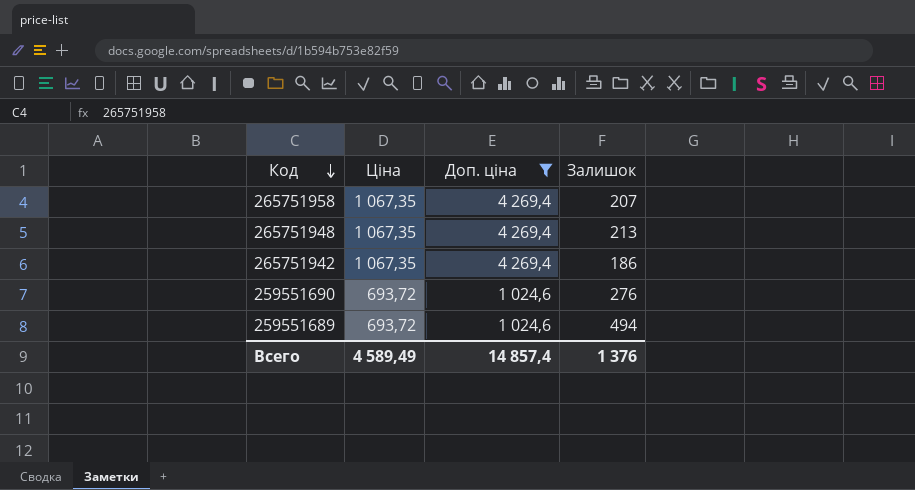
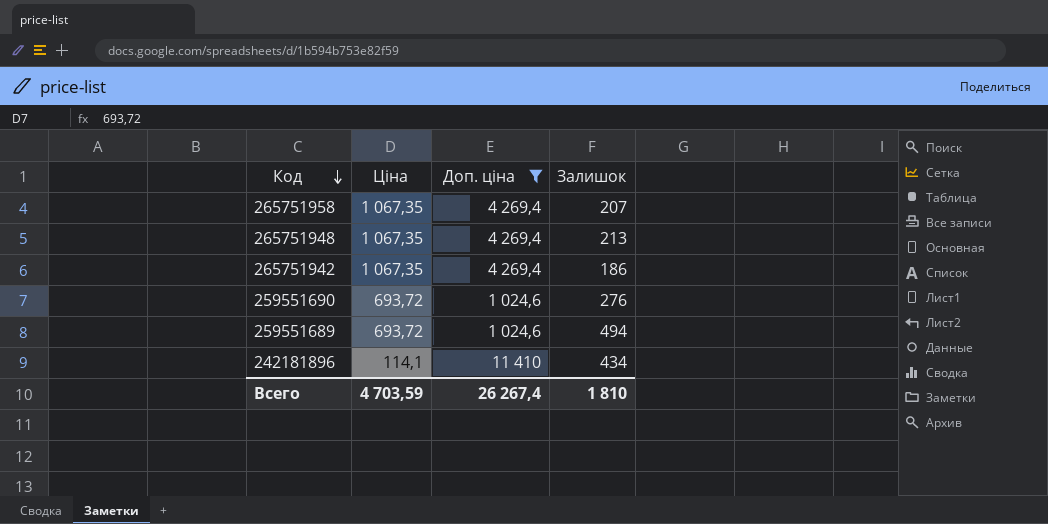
row 242181896: none -> 114,1 | 11 410 | 434
Всего | Ціна: 4 589,49 -> 4 703,59
Всего | Доп. ціна: 14 857,4 -> 26 267,4
Всего | Залишок: 1 376 -> 1 810

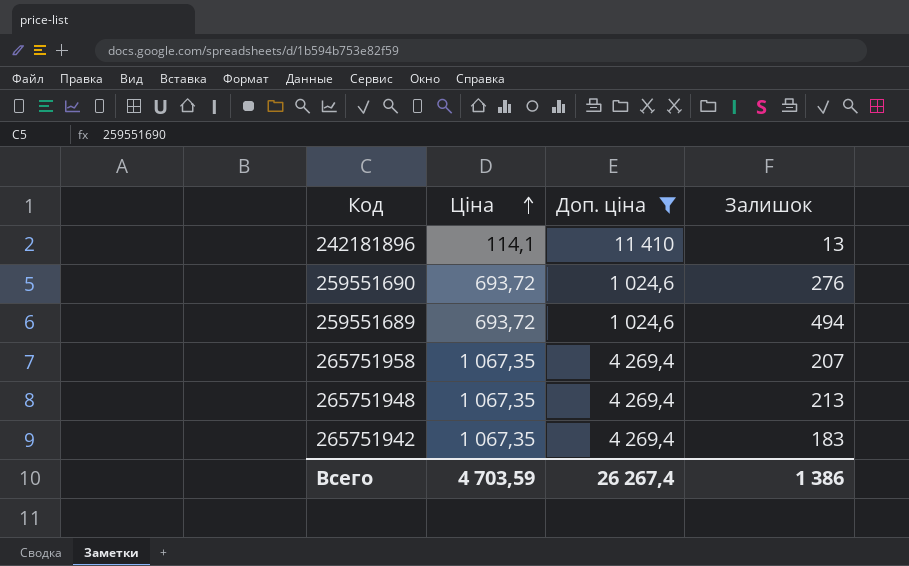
row order: Код descending -> Ціна ascending
242181896 | Залишок: 434 -> 13
265751942 | Залишок: 186 -> 183
Всего | Залишок: 1 810 -> 1 386

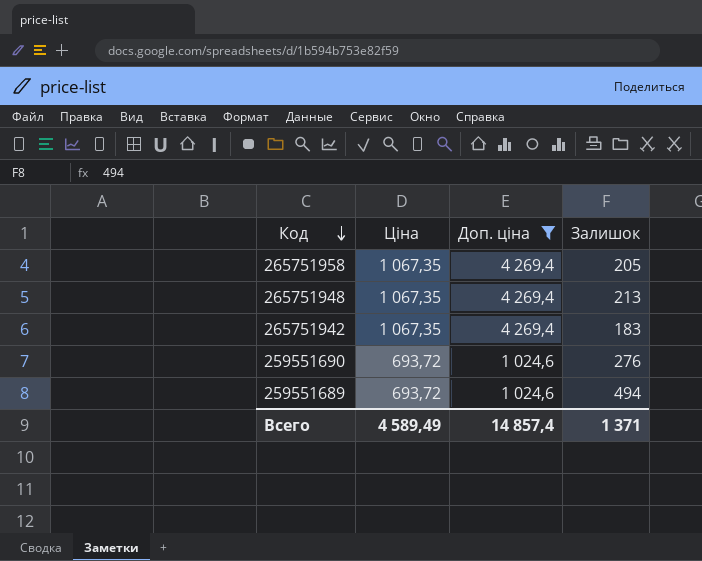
row order: Ціна ascending -> Код descending
row 242181896: 114,1 | 11 410 | 13 -> none
265751958 | Залишок: 207 -> 205
Всего | Ціна: 4 703,59 -> 4 589,49
Всего | Доп. ціна: 26 267,4 -> 14 857,4
Всего | Залишок: 1 386 -> 1 371

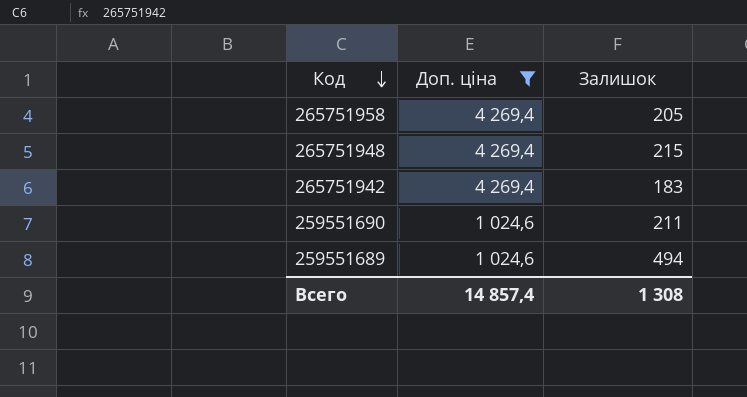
column Ціна | position: 2 -> none
265751948 | Залишок: 213 -> 215
259551690 | Залишок: 276 -> 211
Всего | Залишок: 1 371 -> 1 308

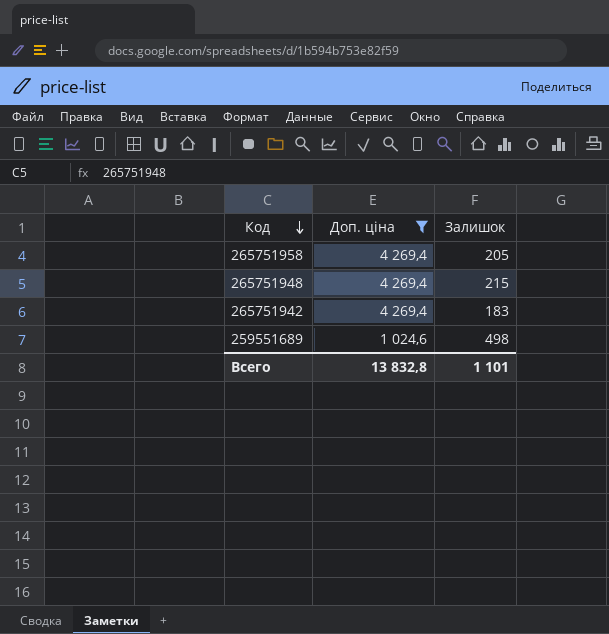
row 259551690: 1 024,6 | 211 -> none
259551689 | Залишок: 494 -> 498
Всего | Доп. ціна: 14 857,4 -> 13 832,8
Всего | Залишок: 1 308 -> 1 101

